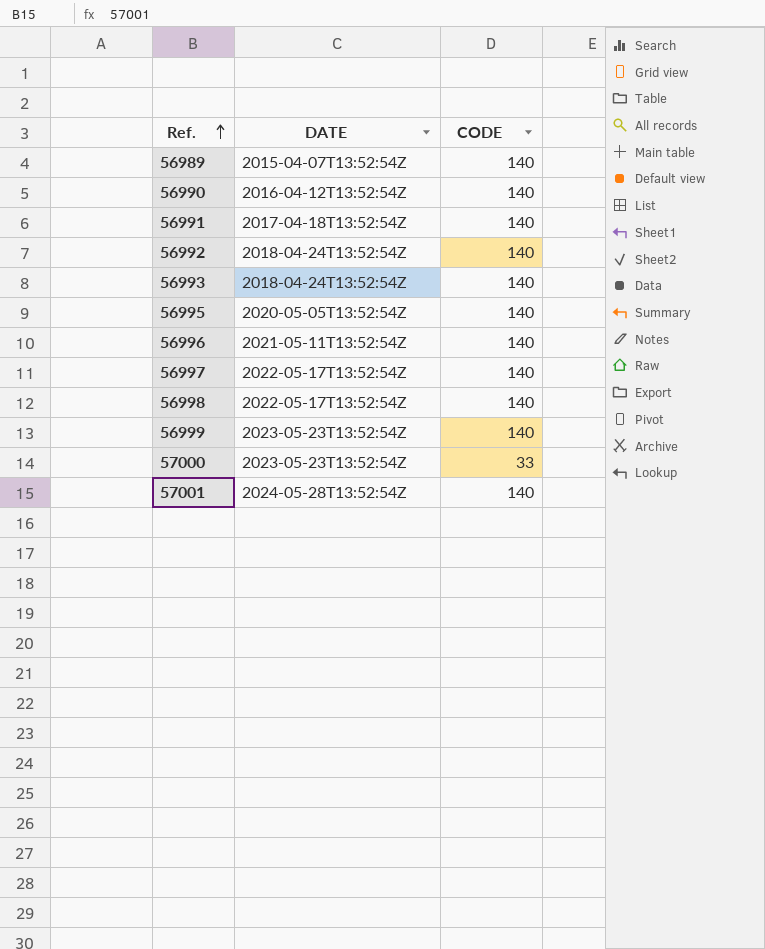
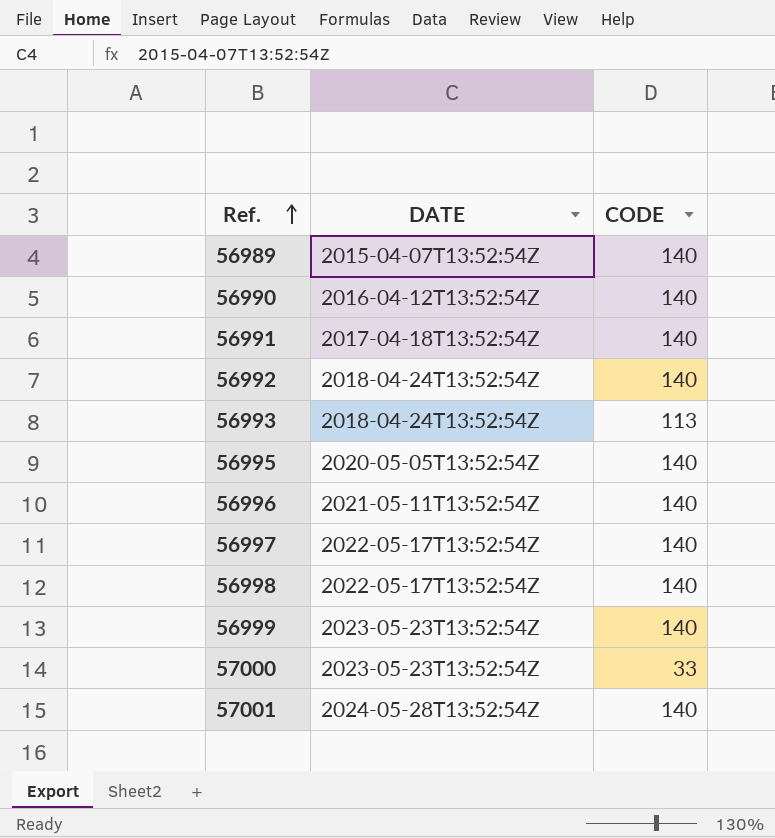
56993 | CODE: 140 -> 113

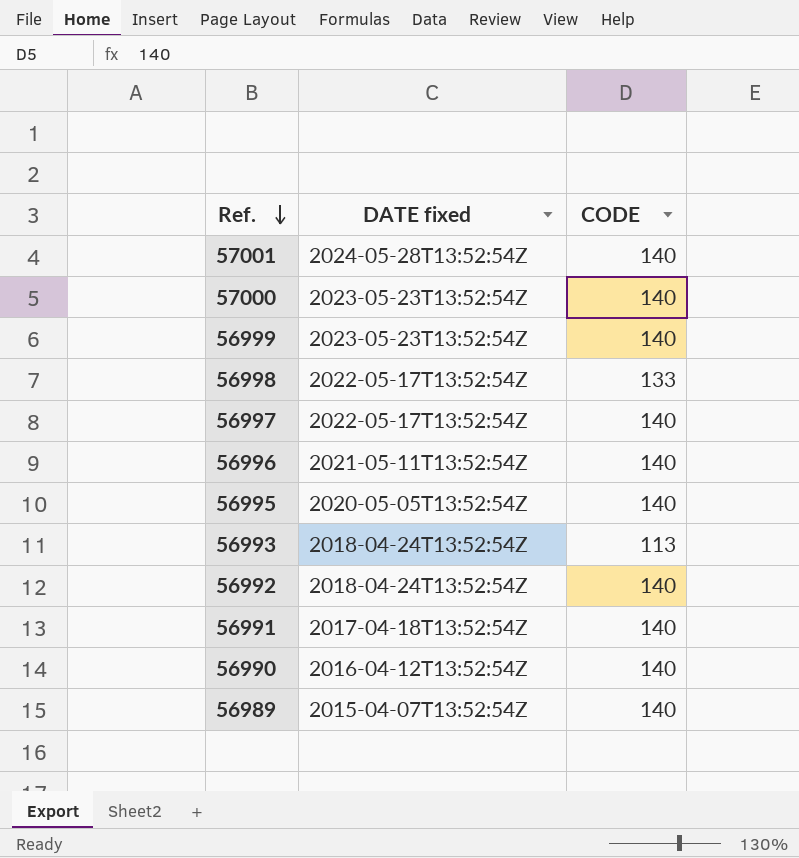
row order: Ref. ascending -> Ref. descending
column name: DATE -> DATE fixed
57000 | CODE: 33 -> 140
56998 | CODE: 140 -> 133

